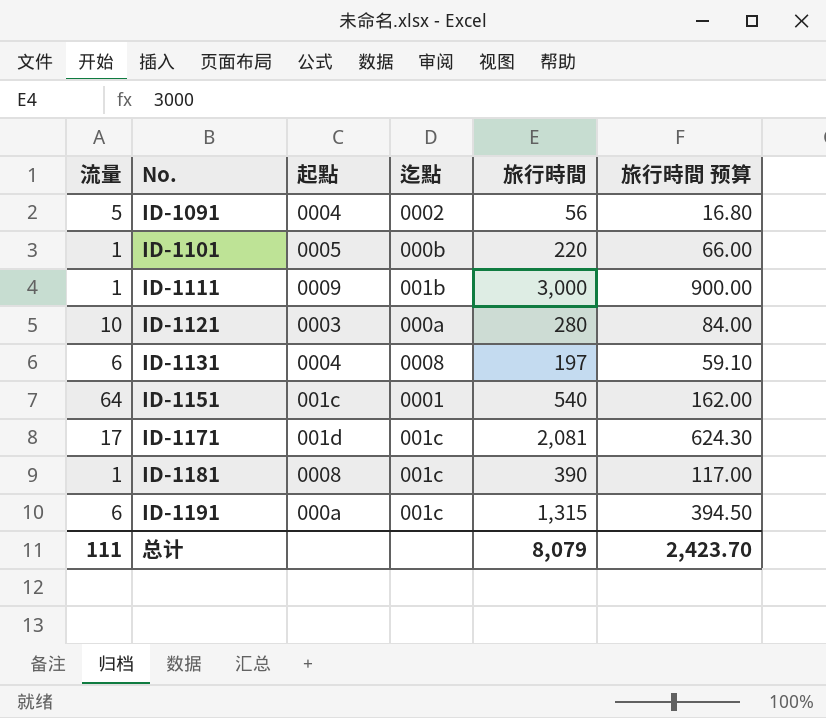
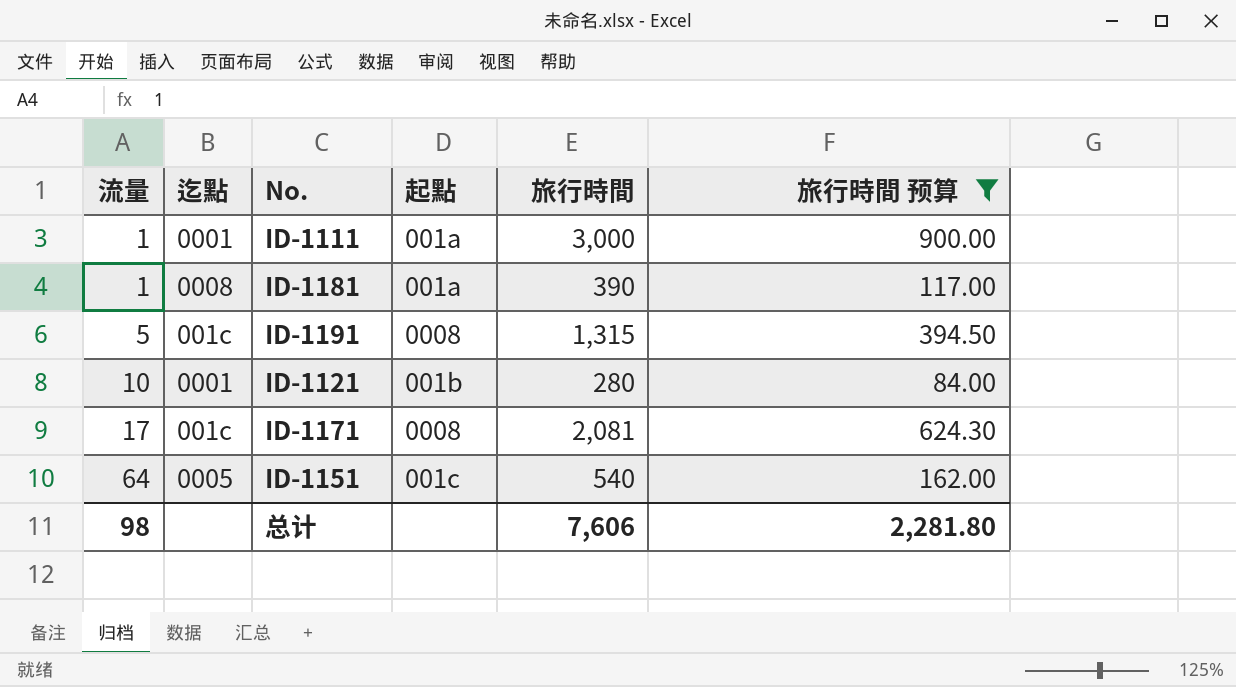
filter: none -> 旅行時間 预算 >= 84.00
row order: No. ascending -> 流量 ascending
column 迄點 | position: 4 -> 2
ID-1111 | 迄點: 001b -> 0001
ID-1111 | 起點: 0009 -> 001a
ID-1181 | 迄點: 001c -> 0008
ID-1181 | 起點: 0008 -> 001a
ID-1191 | 流量: 6 -> 5
ID-1191 | 起點: 000a -> 0008
ID-1121 | 迄點: 000a -> 0001
ID-1121 | 起點: 0003 -> 001b
ID-1171 | 起點: 001d -> 0008
ID-1151 | 迄點: 0001 -> 0005
总计 | 流量: 111 -> 98
总计 | 旅行時間: 8,079 -> 7,606
总计 | 旅行時間 预算: 2,423.70 -> 2,281.80

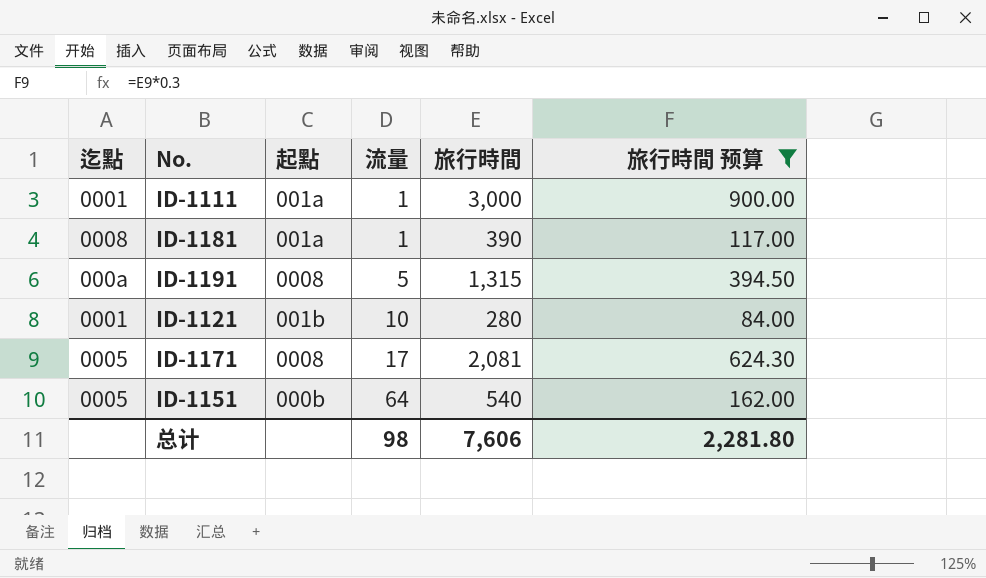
column 流量 | position: 1 -> 4
ID-1191 | 迄點: 001c -> 000a
ID-1171 | 迄點: 001c -> 0005
ID-1151 | 起點: 001c -> 000b

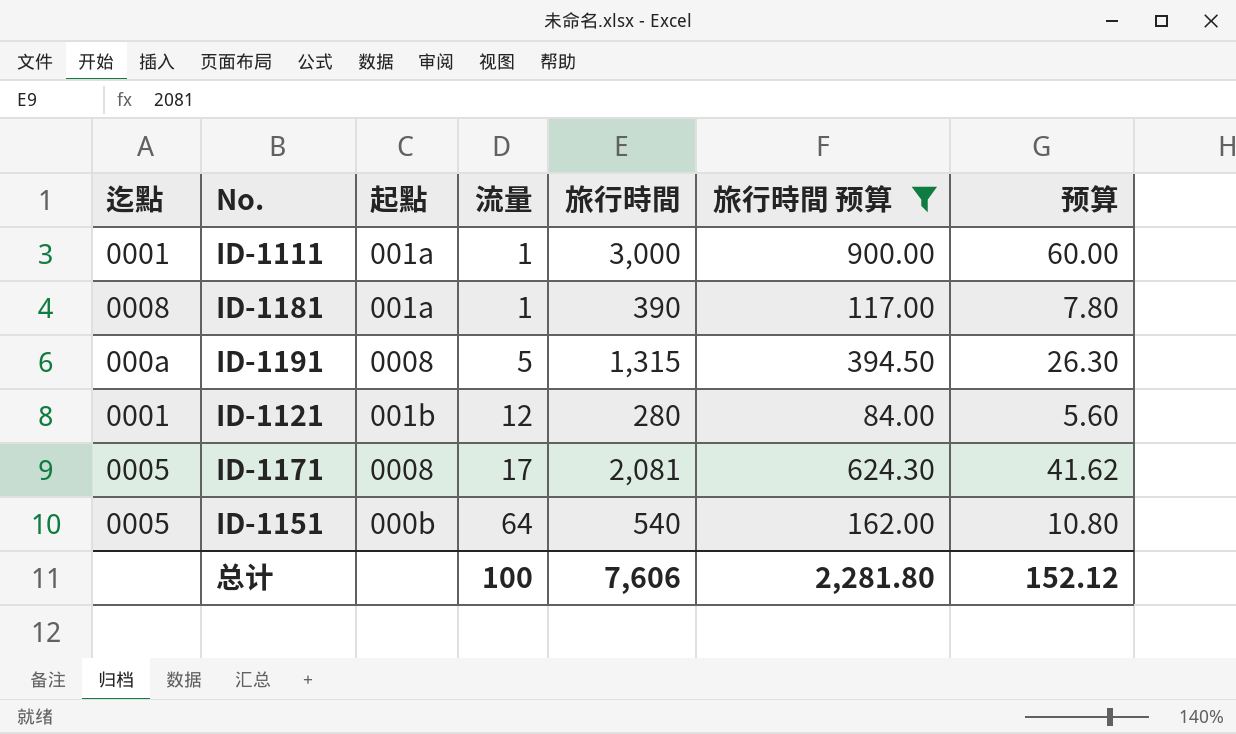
column 预算 | formula: none -> [旅行時間] * 0.02
ID-1121 | 流量: 10 -> 12
总计 | 流量: 98 -> 100

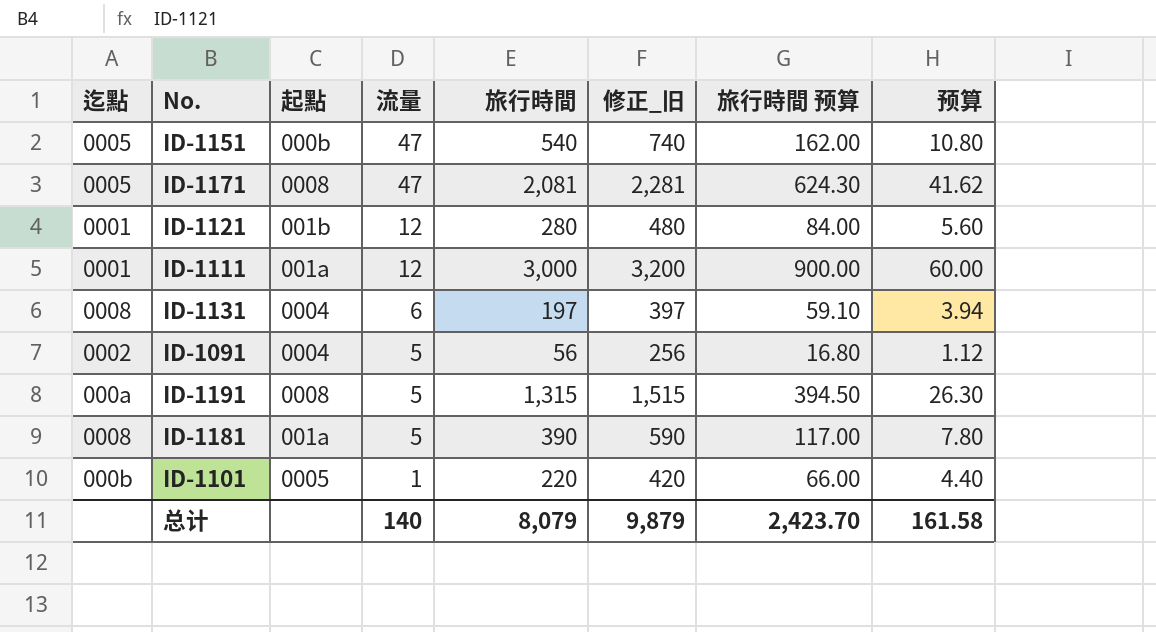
filter: 旅行時間 预算 >= 84.00 -> none
row order: 流量 ascending -> 流量 descending
column 修正_旧 | formula: none -> [旅行時間] + 200
ID-1151 | 流量: 64 -> 47
ID-1171 | 流量: 17 -> 47
ID-1111 | 流量: 1 -> 12
ID-1181 | 流量: 1 -> 5
总计 | 流量: 100 -> 140
总计 | 旅行時間: 7,606 -> 8,079
总计 | 旅行時間 预算: 2,281.80 -> 2,423.70
总计 | 预算: 152.12 -> 161.58

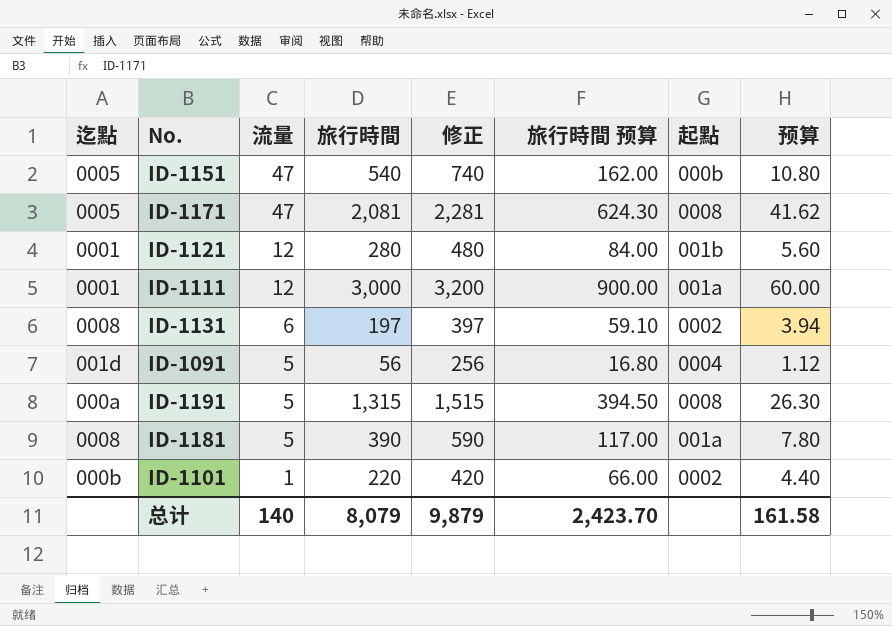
column name: 修正_旧 -> 修正
column 起點 | position: 3 -> 7
ID-1131 | 起點: 0004 -> 0002
ID-1091 | 迄點: 0002 -> 001d
ID-1101 | 起點: 0005 -> 0002

